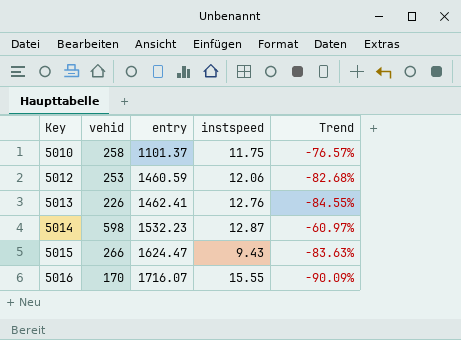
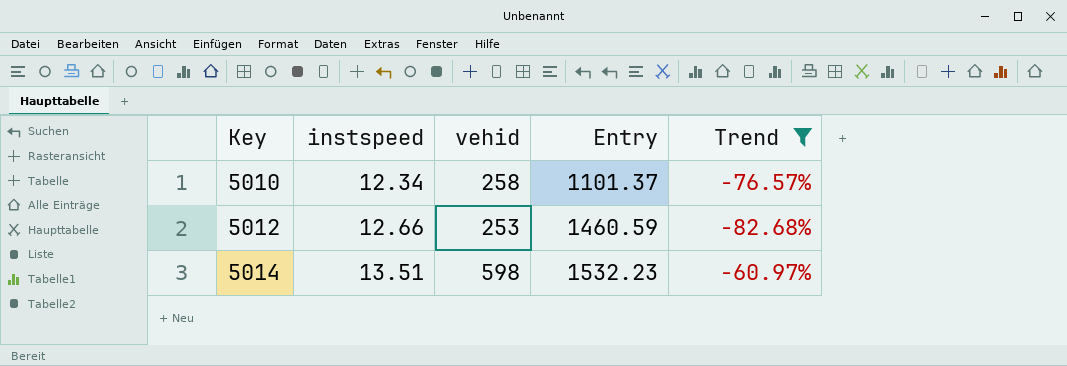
filter: none -> Trend >= -82.68%
column instspeed | position: 4 -> 2
column name: entry -> Entry
5010 | instspeed: 11.75 -> 12.34
5012 | instspeed: 12.06 -> 12.66
5014 | instspeed: 12.87 -> 13.51

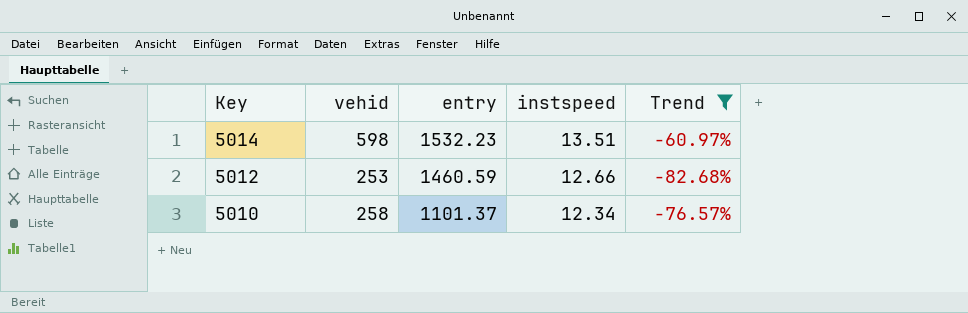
row order: Key ascending -> Key descending
column name: Entry -> entry
column instspeed | position: 2 -> 4

